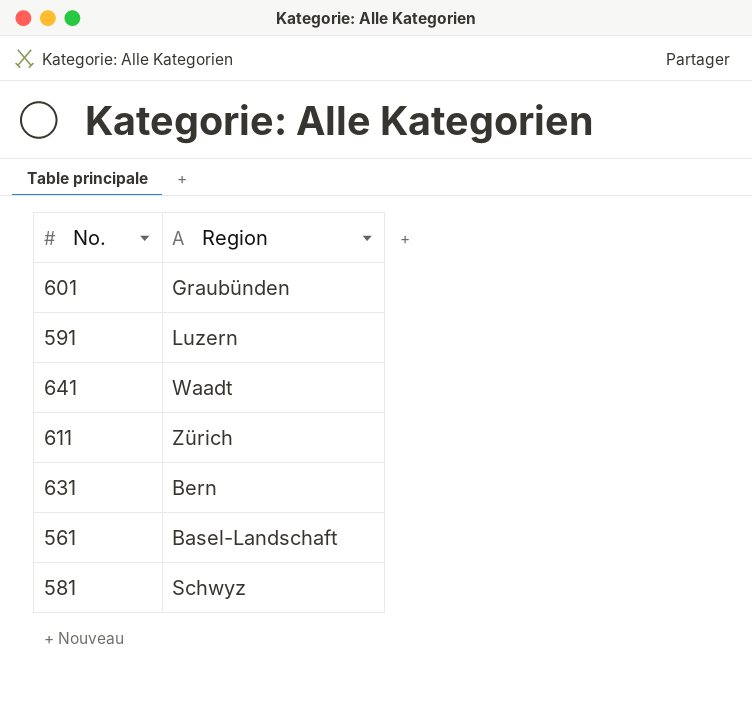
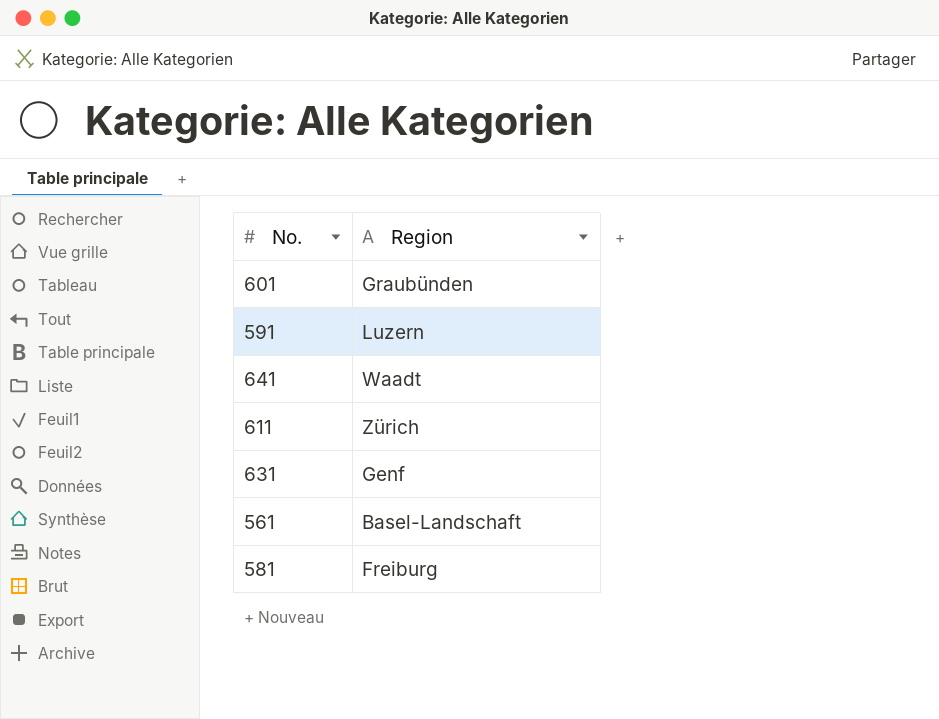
631 | Region: Bern -> Genf
581 | Region: Schwyz -> Freiburg

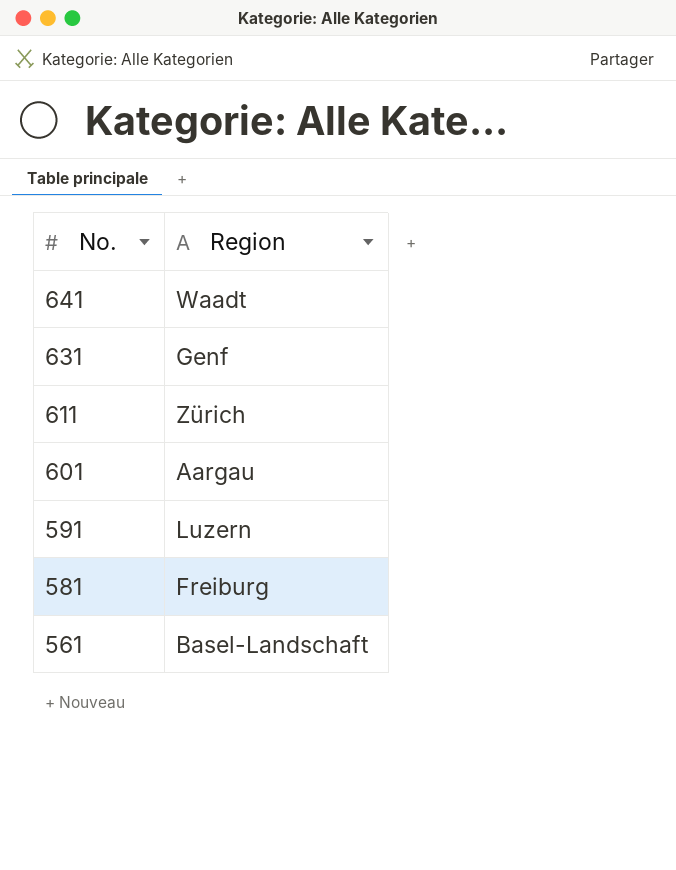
row order: none -> No. descending
601 | Region: Graubünden -> Aargau

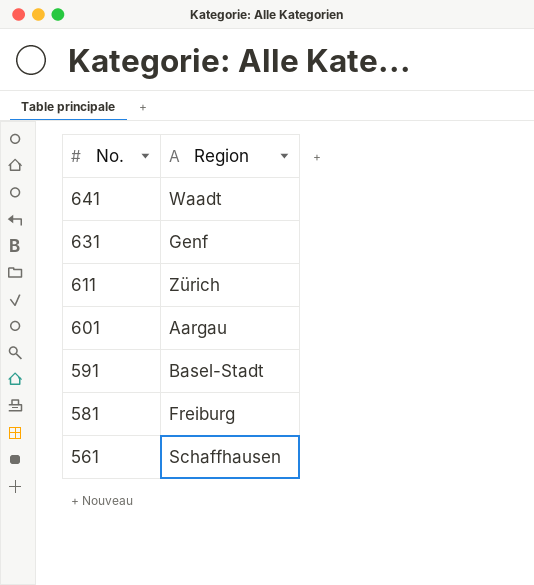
591 | Region: Luzern -> Basel-Stadt
561 | Region: Basel-Landschaft -> Schaffhausen

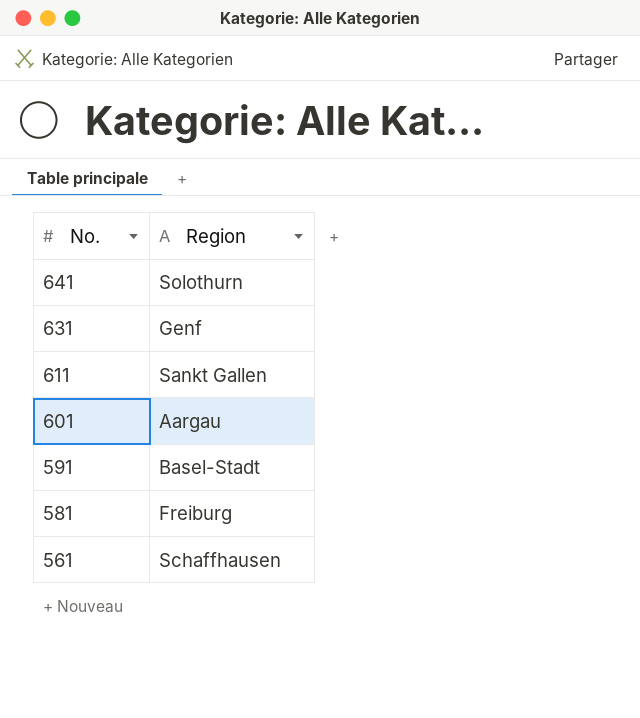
641 | Region: Waadt -> Solothurn
611 | Region: Zürich -> Sankt Gallen

